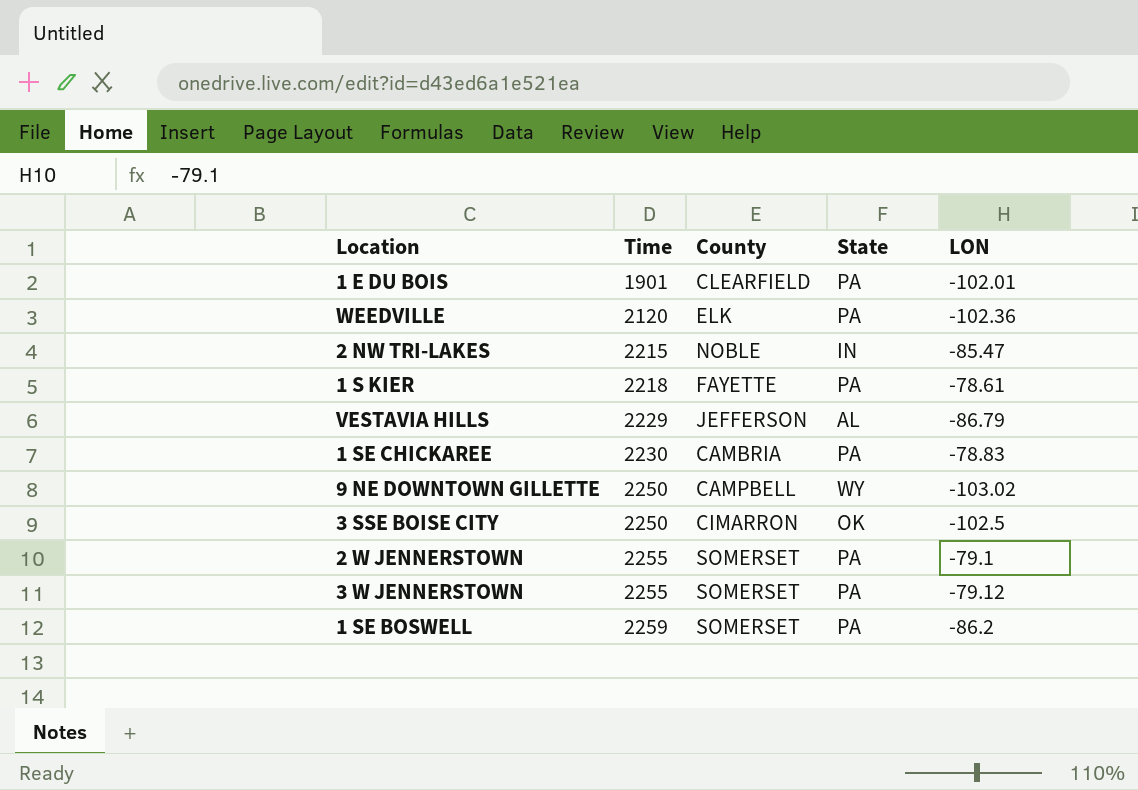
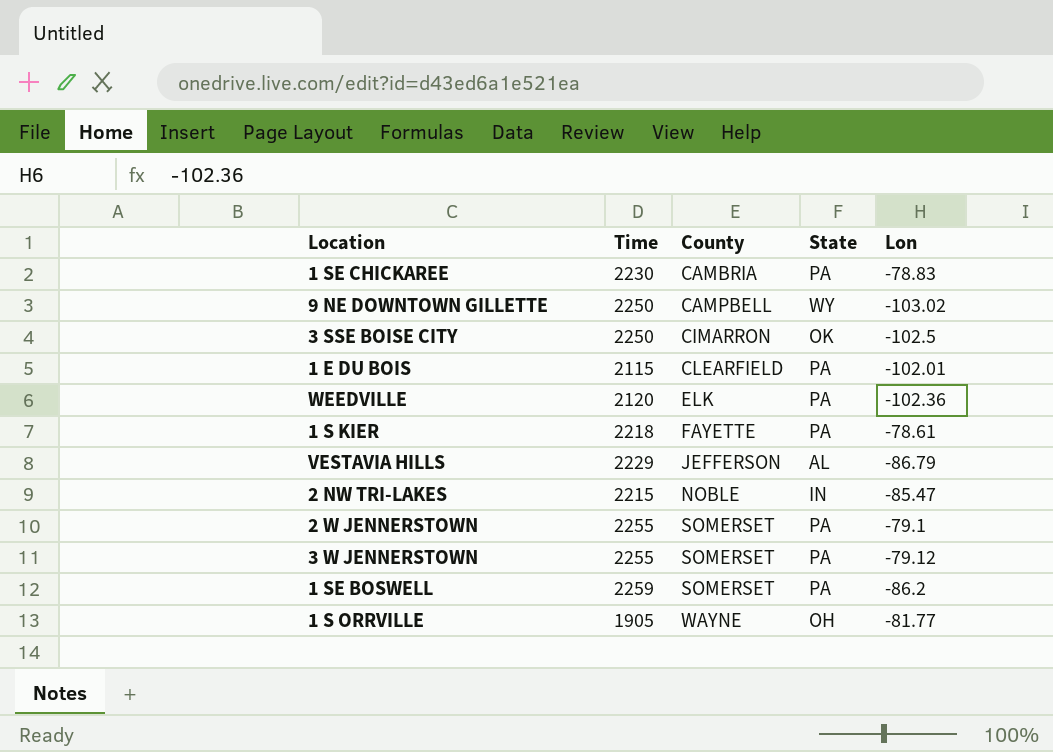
row order: Time ascending -> County ascending
column name: LON -> Lon
1 E DU BOIS | Time: 1901 -> 2115
row 1 S ORRVILLE: none -> 1905 | WAYNE | OH | -81.77

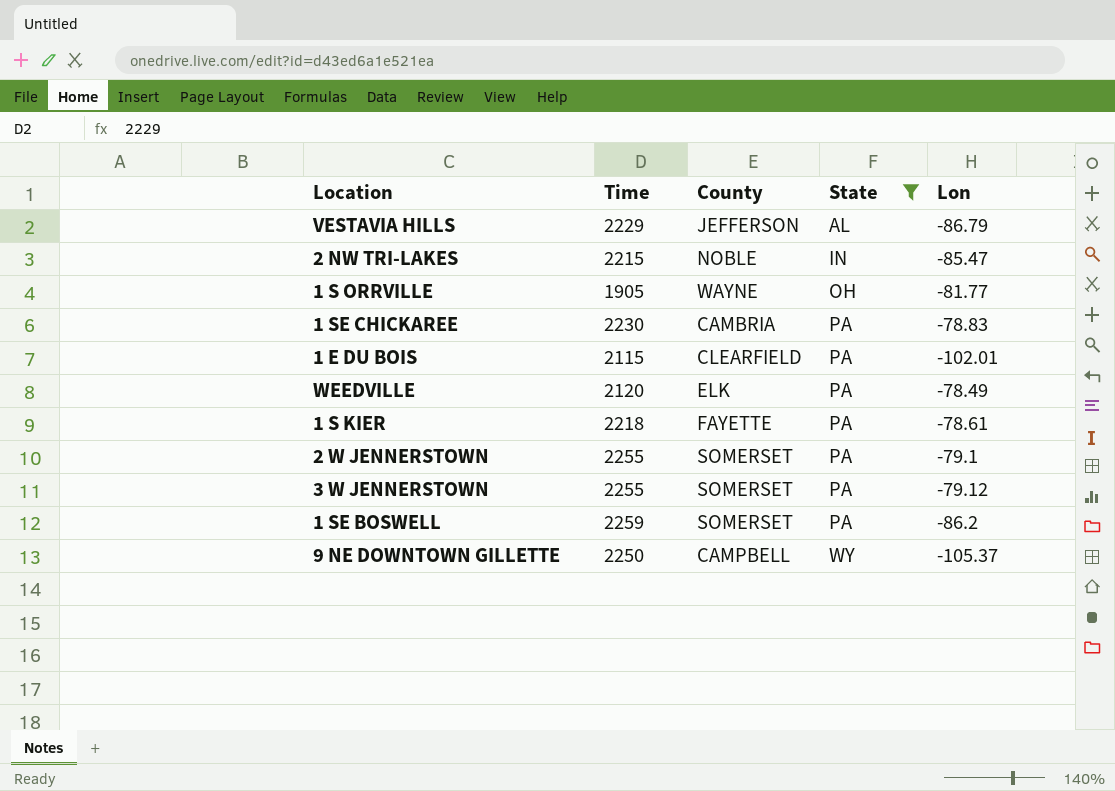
filter: none -> State != OK
row order: County ascending -> State ascending
WEEDVILLE | Lon: -102.36 -> -78.49
9 NE DOWNTOWN GILLETTE | Lon: -103.02 -> -105.37

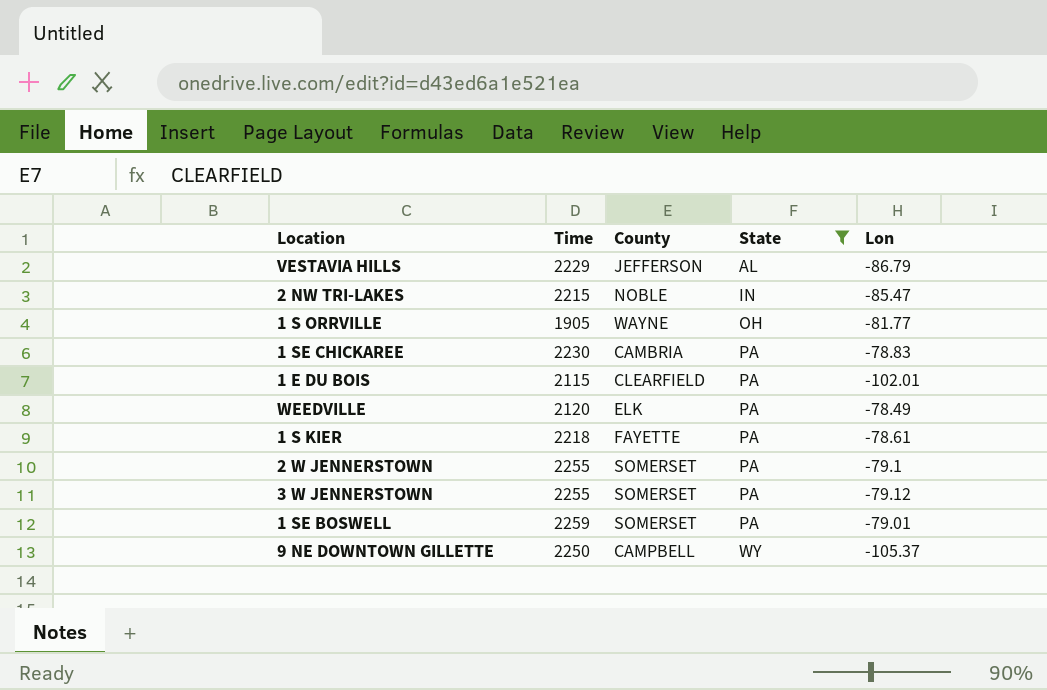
1 SE BOSWELL | Lon: -86.2 -> -79.01

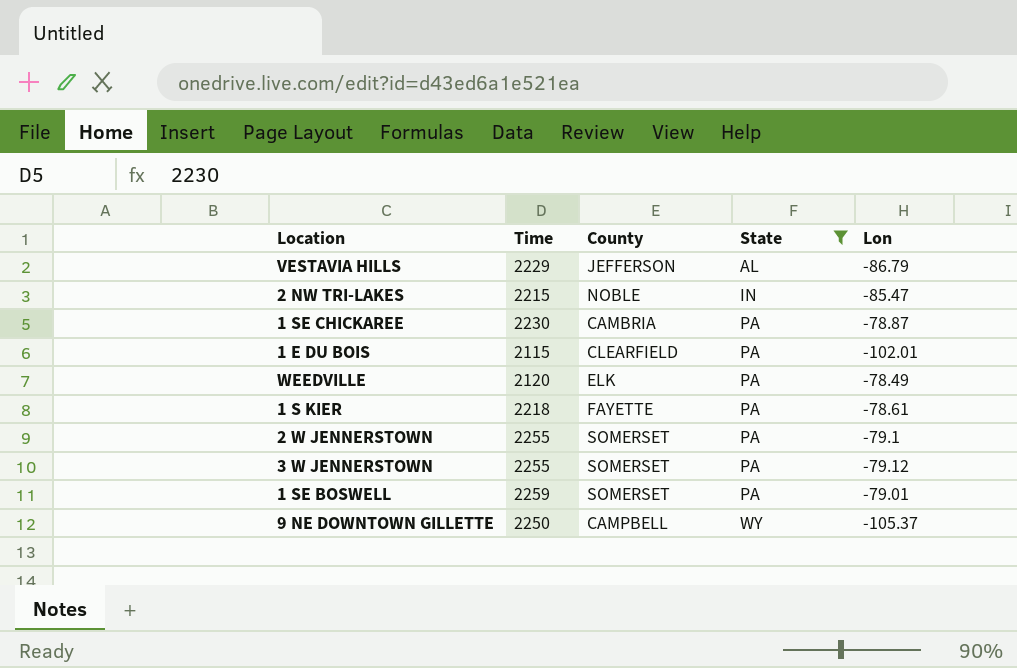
row 1 S ORRVILLE: 1905 | WAYNE | OH | -81.77 -> none
1 SE CHICKAREE | Lon: -78.83 -> -78.87

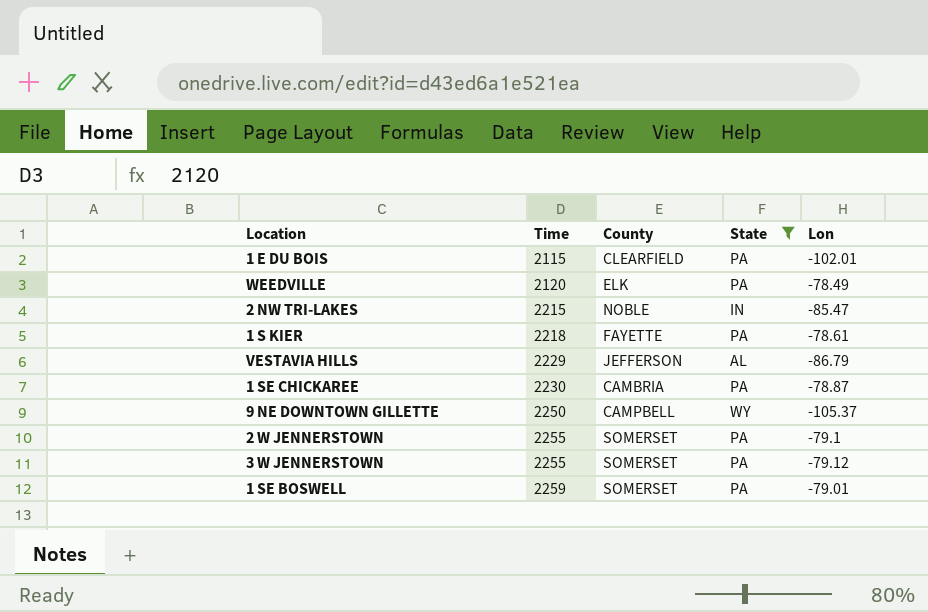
row order: State ascending -> Time ascending

